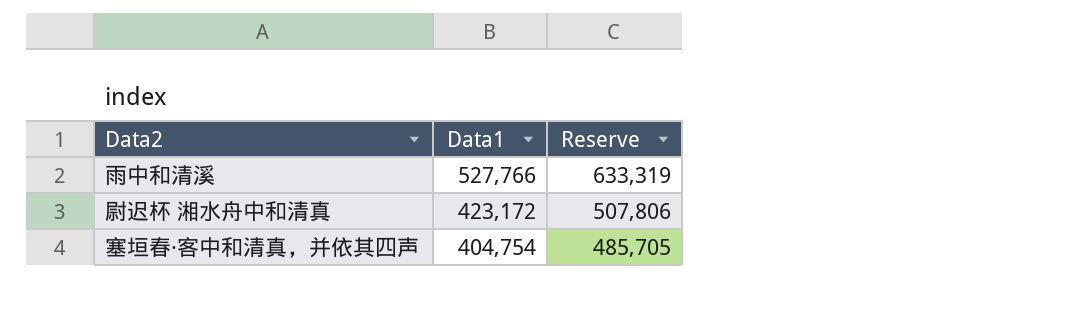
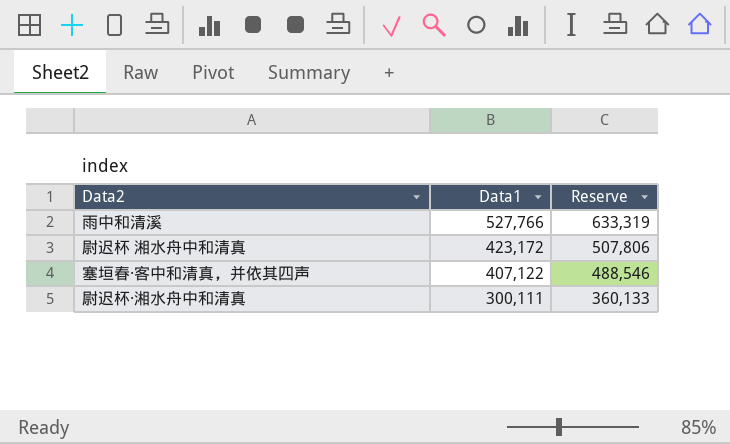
塞垣春·客中和清真，并依其四声 | Data1: 404,754 -> 407,122
塞垣春·客中和清真，并依其四声 | Reserve: 485,705 -> 488,546
row 尉迟杯·湘水舟中和清真: none -> 300,111 | 360,133

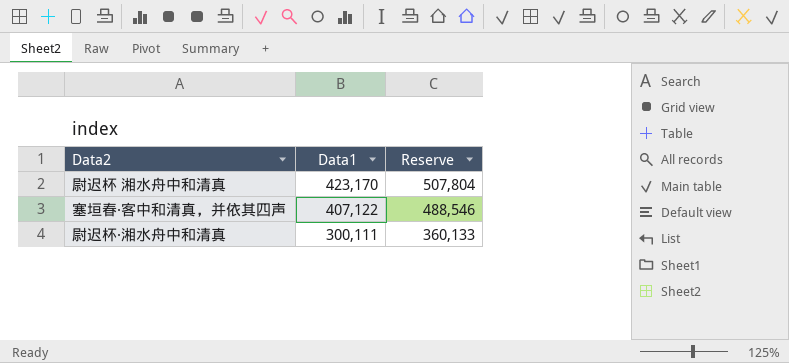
row 雨中和清溪: 527,766 | 633,319 -> none
尉迟杯 湘水舟中和清真 | Data1: 423,172 -> 423,170
尉迟杯 湘水舟中和清真 | Reserve: 507,806 -> 507,804

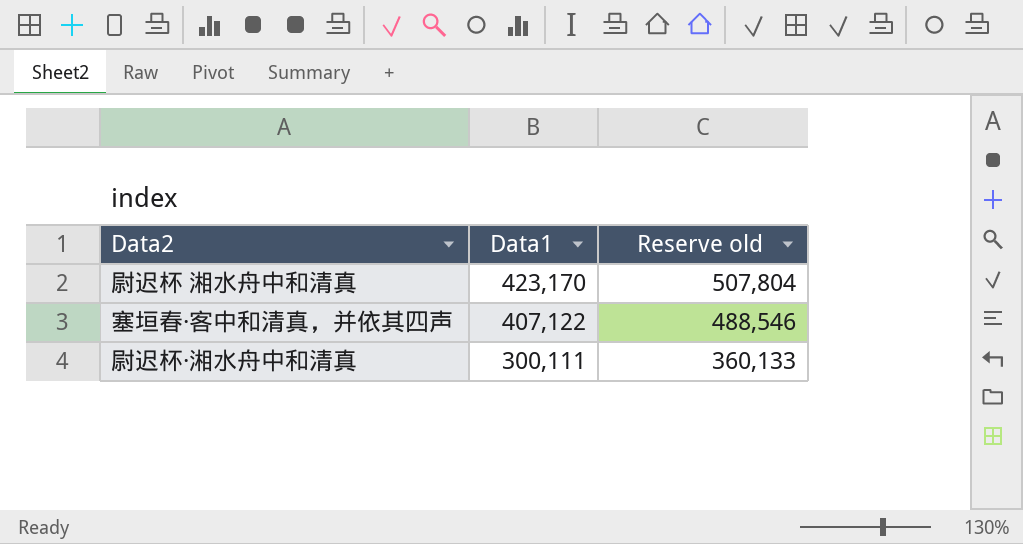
column name: Reserve -> Reserve old

